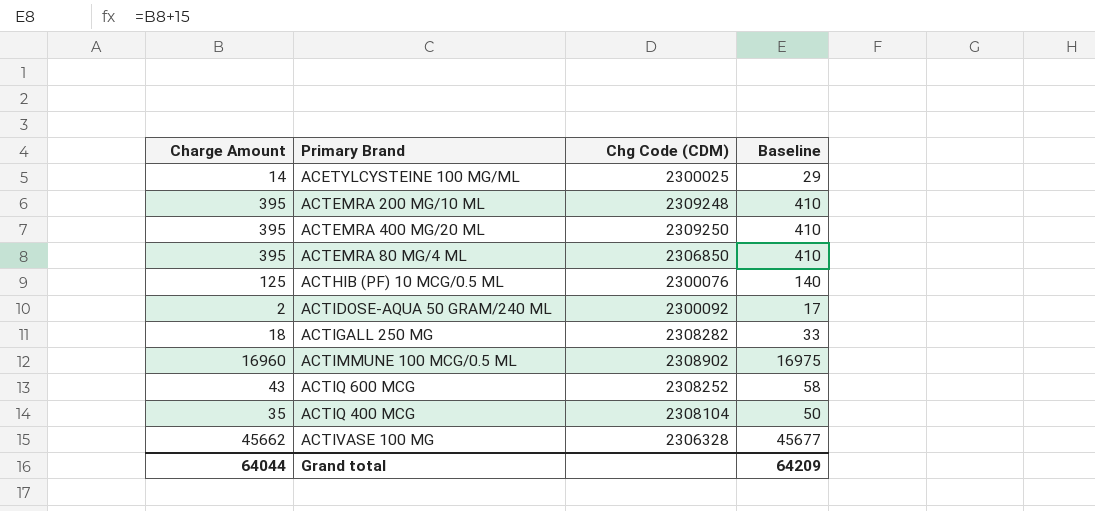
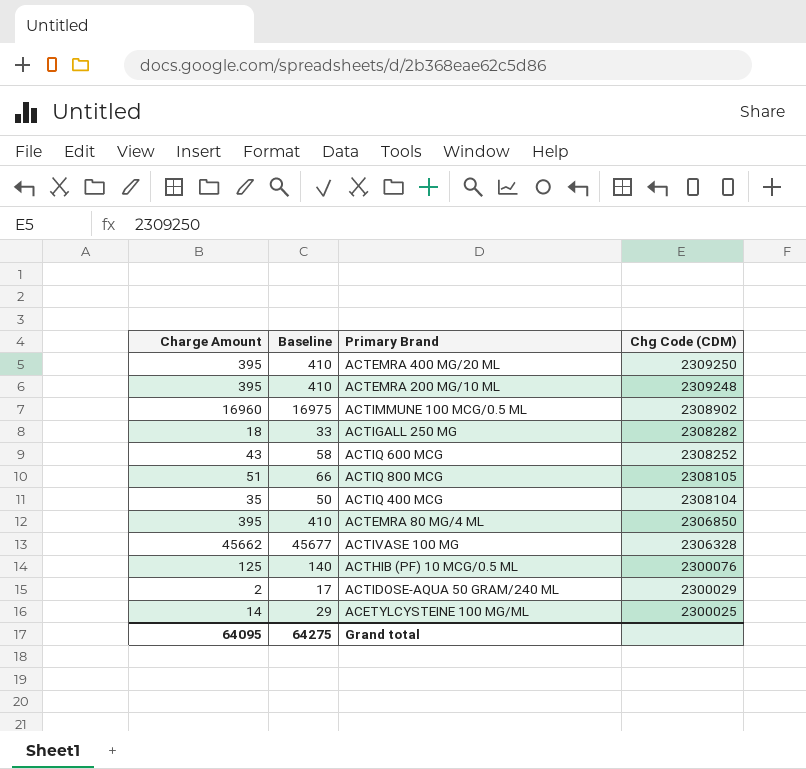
row order: none -> Chg Code (CDM) descending
column Baseline | position: 4 -> 2
row ACTIQ 800 MCG: none -> 51 | 66 | 2308105
ACTIDOSE-AQUA 50 GRAM/240 ML | Chg Code (CDM): 2300092 -> 2300029
Grand total | Charge Amount: 64044 -> 64095
Grand total | Baseline: 64209 -> 64275

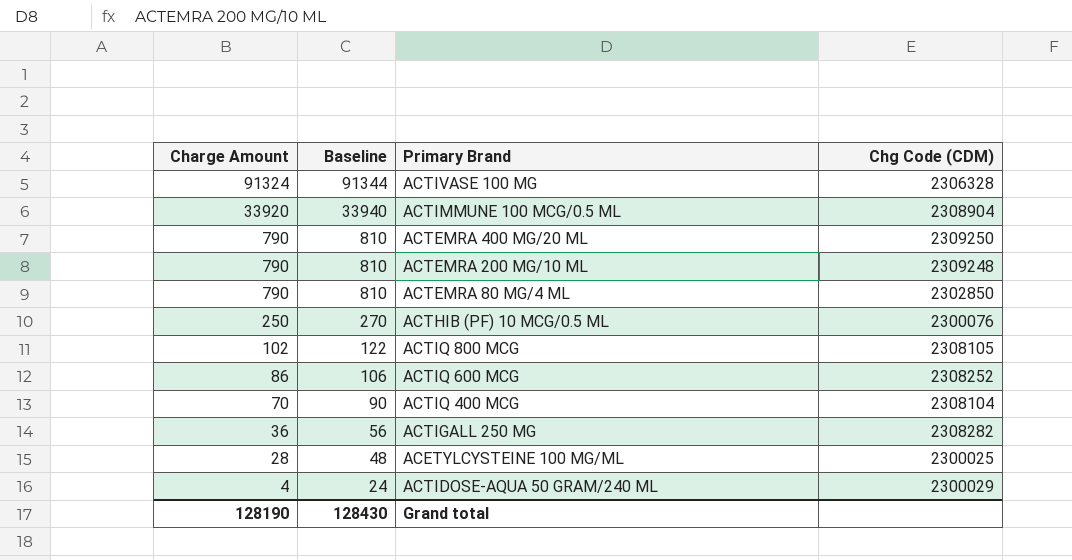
row order: Chg Code (CDM) descending -> Charge Amount descending
column Baseline | formula: [Charge Amount] + 15 -> [Charge Amount] + 20
ACTIVASE 100 MG | Charge Amount: 45662 -> 91324
ACTIMMUNE 100 MCG/0.5 ML | Charge Amount: 16960 -> 33920
ACTIMMUNE 100 MCG/0.5 ML | Chg Code (CDM): 2308902 -> 2308904
ACTEMRA 400 MG/20 ML | Charge Amount: 395 -> 790
ACTEMRA 200 MG/10 ML | Charge Amount: 395 -> 790
ACTEMRA 80 MG/4 ML | Charge Amount: 395 -> 790
ACTEMRA 80 MG/4 ML | Chg Code (CDM): 2306850 -> 2302850
ACTHIB (PF) 10 MCG/0.5 ML | Charge Amount: 125 -> 250
ACTIQ 800 MCG | Charge Amount: 51 -> 102
ACTIQ 600 MCG | Charge Amount: 43 -> 86
ACTIQ 400 MCG | Charge Amount: 35 -> 70
ACTIGALL 250 MG | Charge Amount: 18 -> 36
ACETYLCYSTEINE 100 MG/ML | Charge Amount: 14 -> 28
ACTIDOSE-AQUA 50 GRAM/240 ML | Charge Amount: 2 -> 4
Grand total | Charge Amount: 64095 -> 128190
Grand total | Baseline: 64275 -> 128430

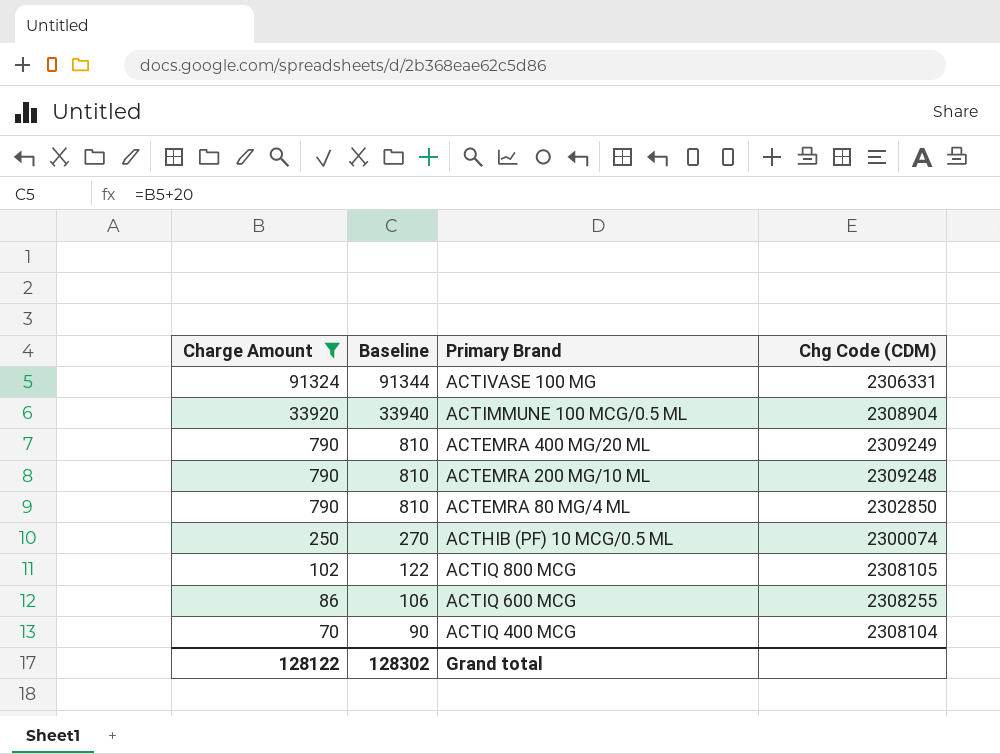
filter: none -> Charge Amount >= 70
ACTIVASE 100 MG | Chg Code (CDM): 2306328 -> 2306331
ACTEMRA 400 MG/20 ML | Chg Code (CDM): 2309250 -> 2309249
ACTHIB (PF) 10 MCG/0.5 ML | Chg Code (CDM): 2300076 -> 2300074
ACTIQ 600 MCG | Chg Code (CDM): 2308252 -> 2308255
Grand total | Charge Amount: 128190 -> 128122
Grand total | Baseline: 128430 -> 128302

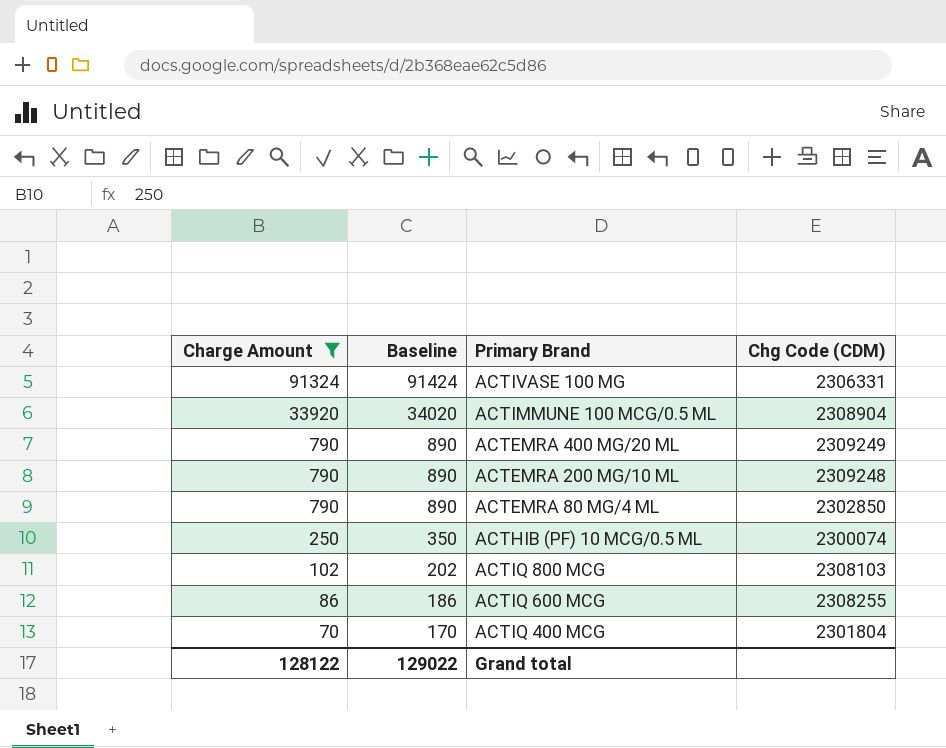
column Baseline | formula: [Charge Amount] + 20 -> [Charge Amount] + 100
ACTIQ 800 MCG | Chg Code (CDM): 2308105 -> 2308103
ACTIQ 400 MCG | Chg Code (CDM): 2308104 -> 2301804
Grand total | Baseline: 128302 -> 129022

